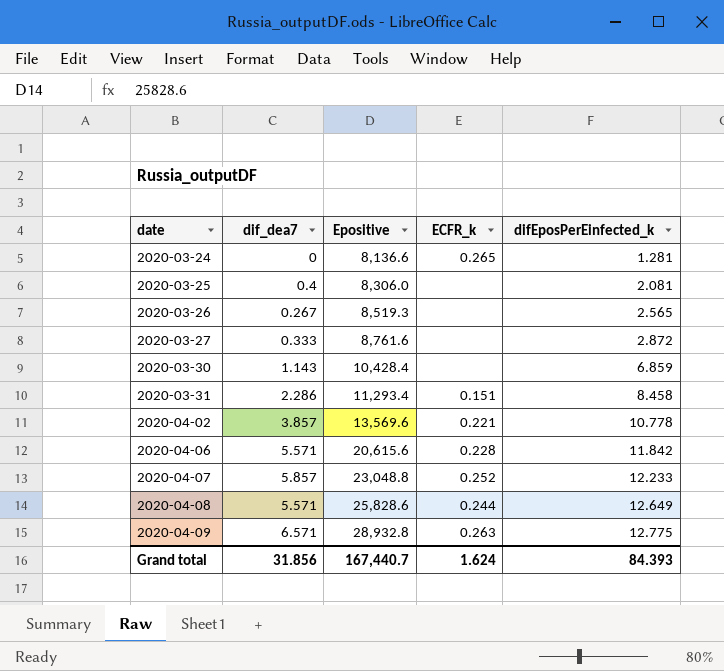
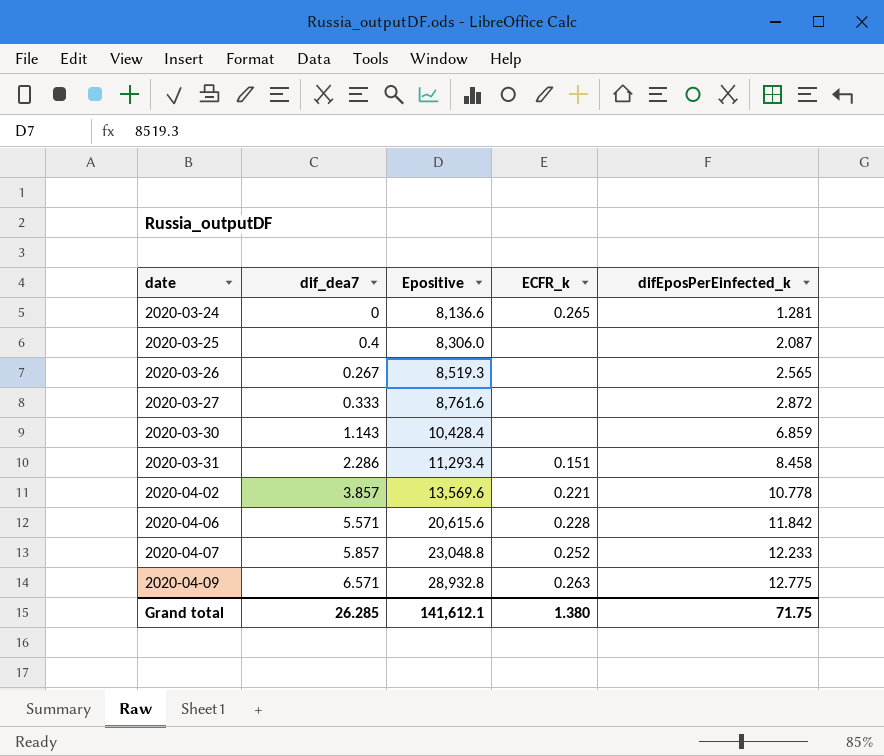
row 2020-04-08: 5.571 | 25,828.6 | 0.244 | 12.649 -> none
2020-03-25 | difEposPerEinfected_k: 2.081 -> 2.087
Grand total | dif_dea7: 31.856 -> 26.285
Grand total | Epositive: 167,440.7 -> 141,612.1
Grand total | ECFR_k: 1.624 -> 1.380
Grand total | difEposPerEinfected_k: 84.393 -> 71.75

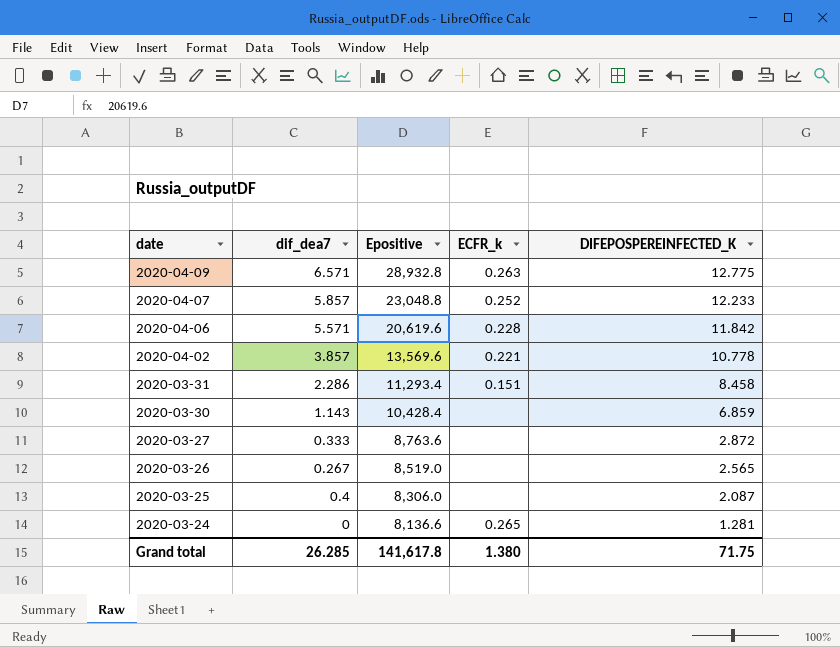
row order: date ascending -> date descending
column name: difEposPerEinfected_k -> DIFEPOSPEREINFECTED_K
2020-04-06 | Epositive: 20,615.6 -> 20,619.6
2020-03-27 | Epositive: 8,761.6 -> 8,763.6
2020-03-26 | Epositive: 8,519.3 -> 8,519.0
Grand total | Epositive: 141,612.1 -> 141,617.8

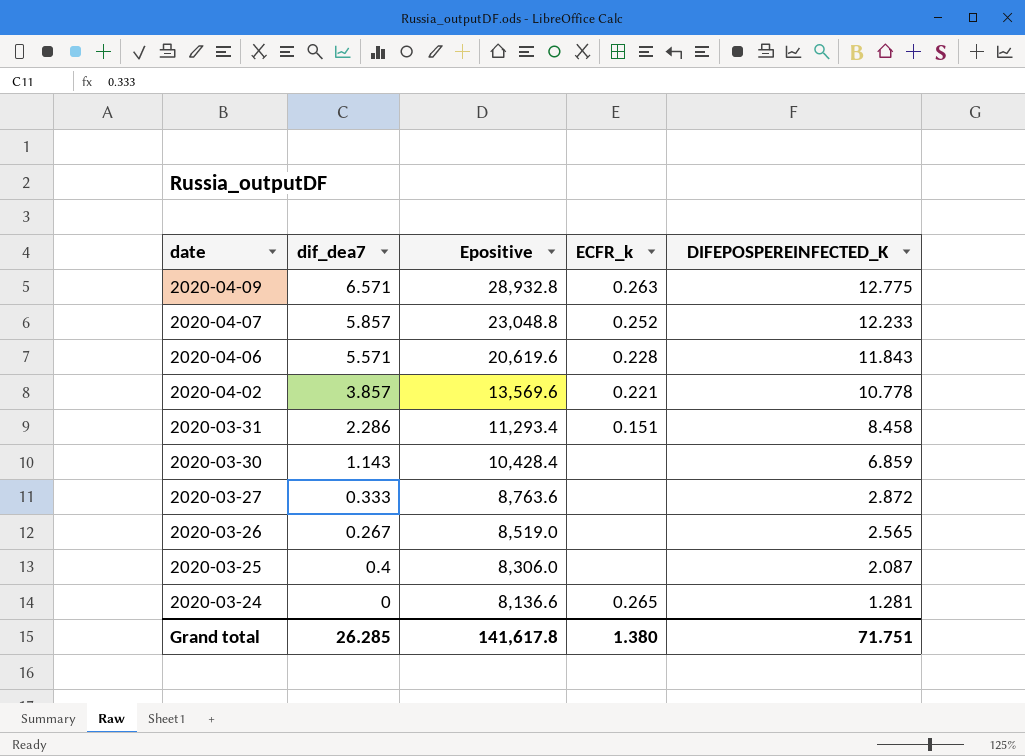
2020-04-06 | DIFEPOSPEREINFECTED_K: 11.842 -> 11.843
Grand total | DIFEPOSPEREINFECTED_K: 71.75 -> 71.751

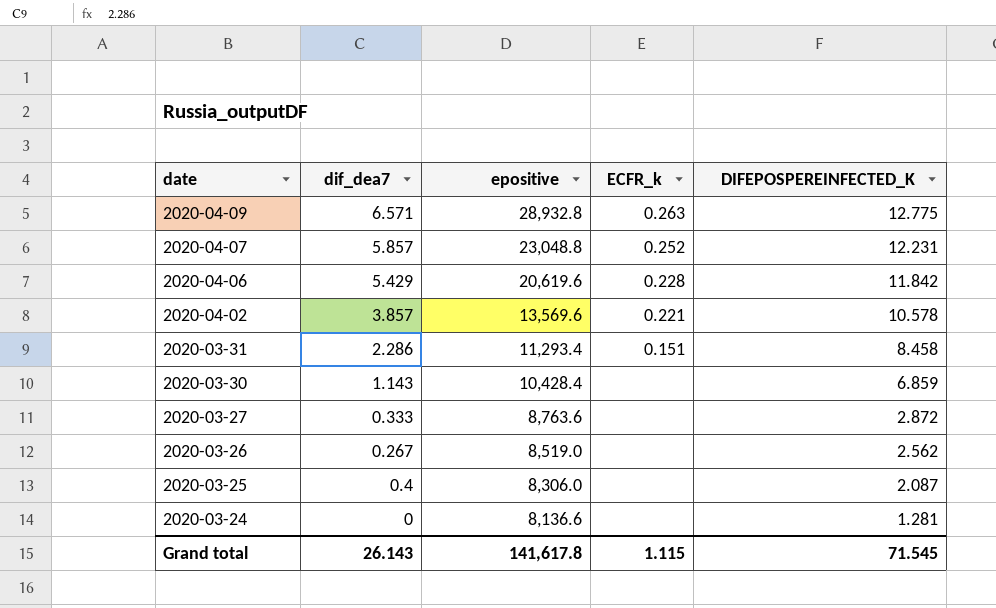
column name: Epositive -> epositive
2020-04-07 | DIFEPOSPEREINFECTED_K: 12.233 -> 12.231
2020-04-06 | dif_dea7: 5.571 -> 5.429
2020-04-06 | DIFEPOSPEREINFECTED_K: 11.843 -> 11.842
2020-04-02 | DIFEPOSPEREINFECTED_K: 10.778 -> 10.578
2020-03-26 | DIFEPOSPEREINFECTED_K: 2.565 -> 2.562
2020-03-24 | ECFR_k: 0.265 -> none
Grand total | dif_dea7: 26.285 -> 26.143
Grand total | ECFR_k: 1.380 -> 1.115
Grand total | DIFEPOSPEREINFECTED_K: 71.751 -> 71.545

